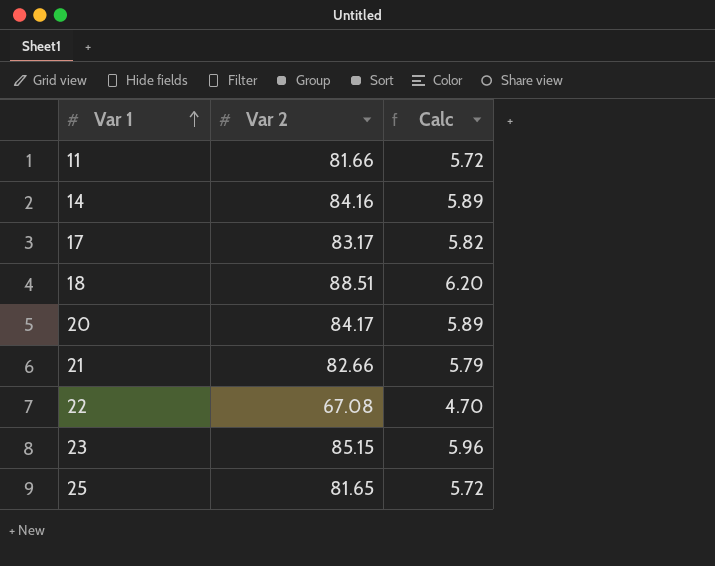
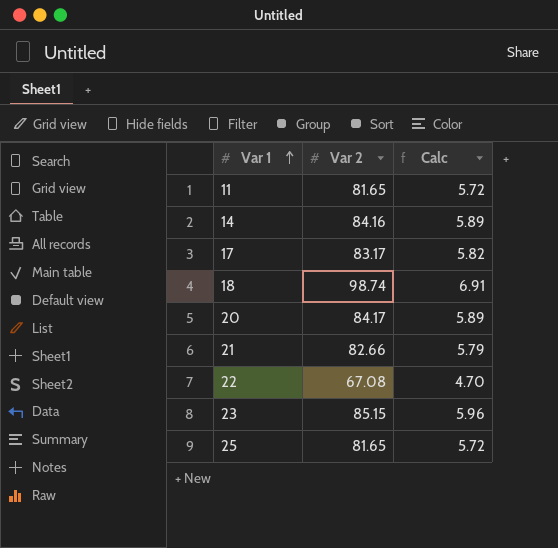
11 | Var 2: 81.66 -> 81.65
18 | Var 2: 88.51 -> 98.74
18 | Calc: 6.20 -> 6.91

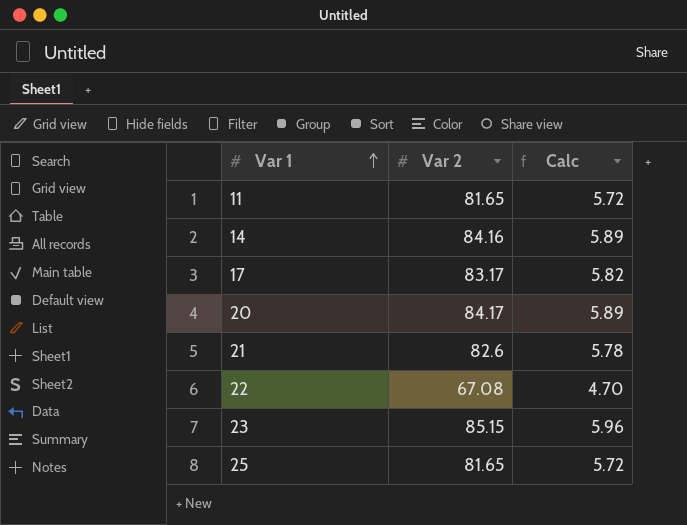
row 18: 98.74 | 6.91 -> none
21 | Var 2: 82.66 -> 82.6
21 | Calc: 5.79 -> 5.78

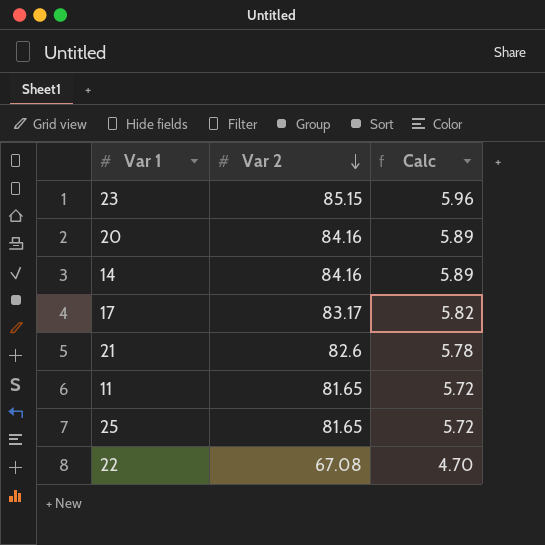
row order: Var 1 ascending -> Var 2 descending
20 | Var 2: 84.17 -> 84.16

